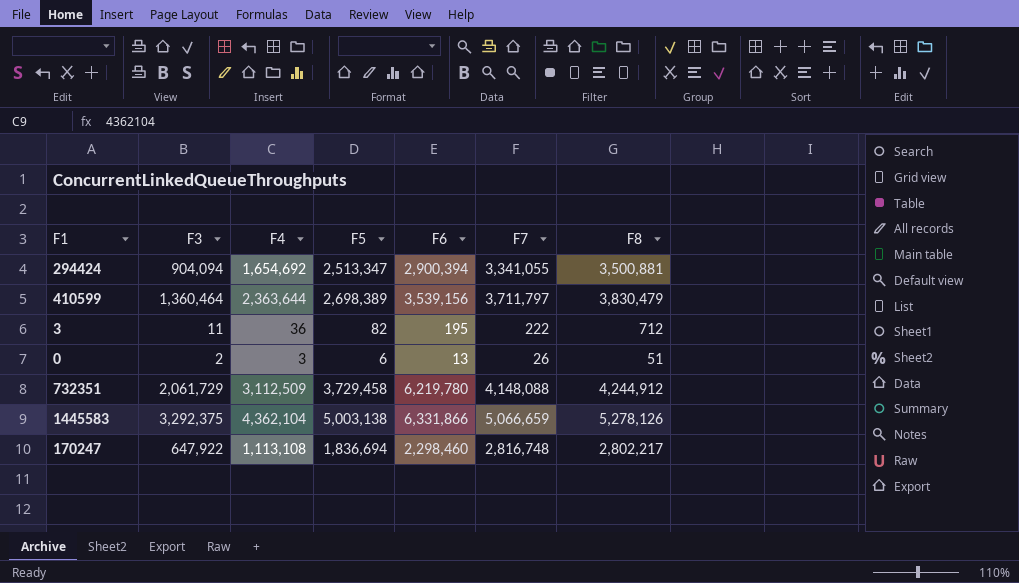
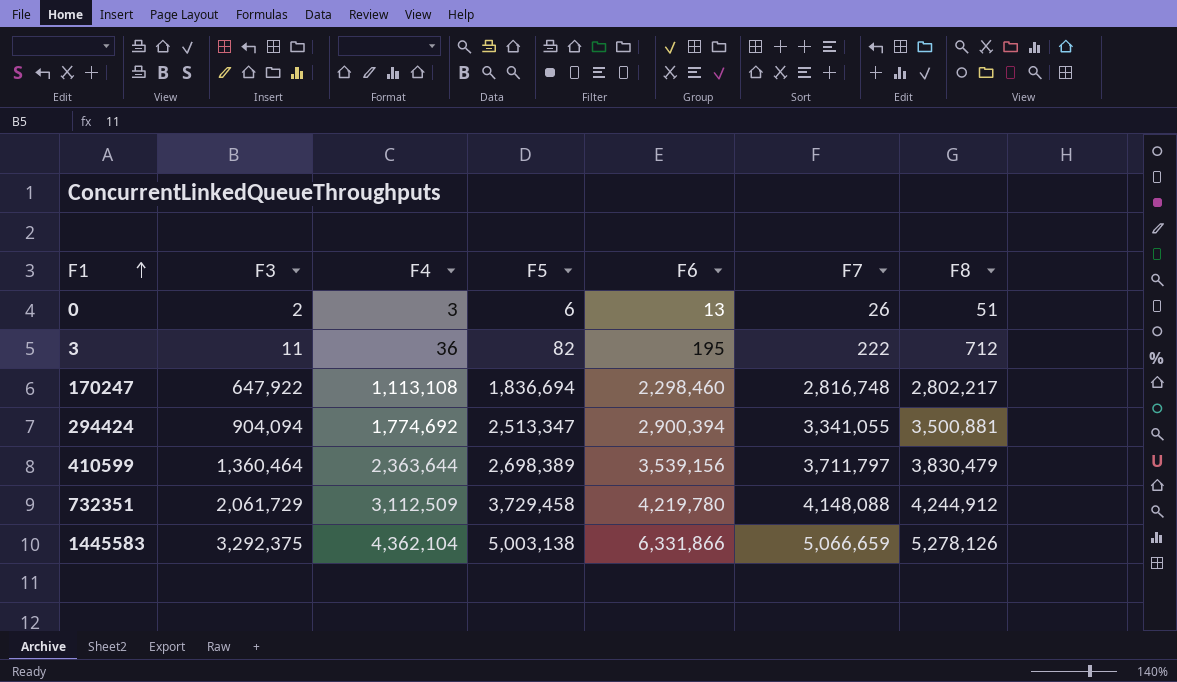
row order: none -> F1 ascending
294424 | F4: 1,654,692 -> 1,774,692
732351 | F6: 6,219,780 -> 4,219,780

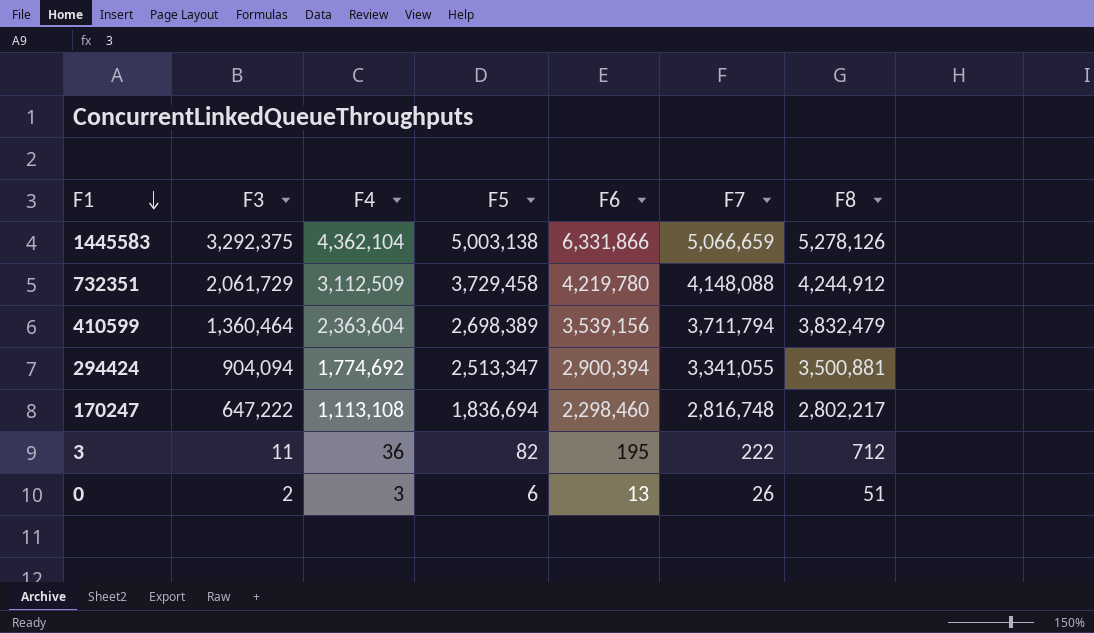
row order: F1 ascending -> F1 descending
410599 | F4: 2,363,644 -> 2,363,604
410599 | F7: 3,711,797 -> 3,711,794
410599 | F8: 3,830,479 -> 3,832,479
170247 | F3: 647,922 -> 647,222

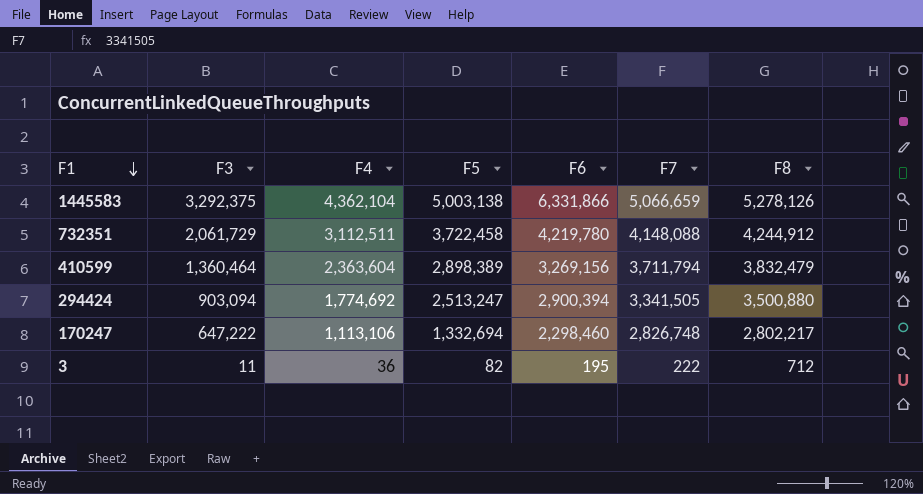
row 0: 2 | 3 | 6 | 13 | 26 | 51 -> none
732351 | F4: 3,112,509 -> 3,112,511
732351 | F5: 3,729,458 -> 3,722,458
410599 | F5: 2,698,389 -> 2,898,389
410599 | F6: 3,539,156 -> 3,269,156
294424 | F3: 904,094 -> 903,094
294424 | F5: 2,513,347 -> 2,513,247
294424 | F7: 3,341,055 -> 3,341,505
294424 | F8: 3,500,881 -> 3,500,880
170247 | F4: 1,113,108 -> 1,113,106
170247 | F5: 1,836,694 -> 1,332,694
170247 | F7: 2,816,748 -> 2,826,748

